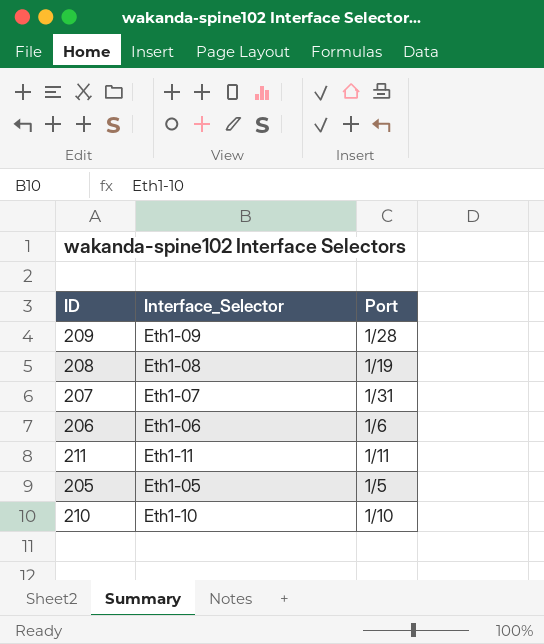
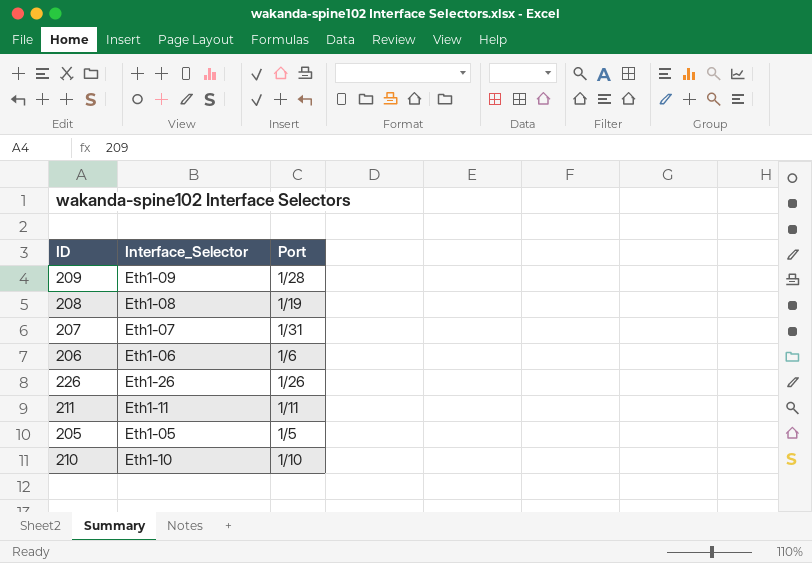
row 226: none -> Eth1-26 | 1/26

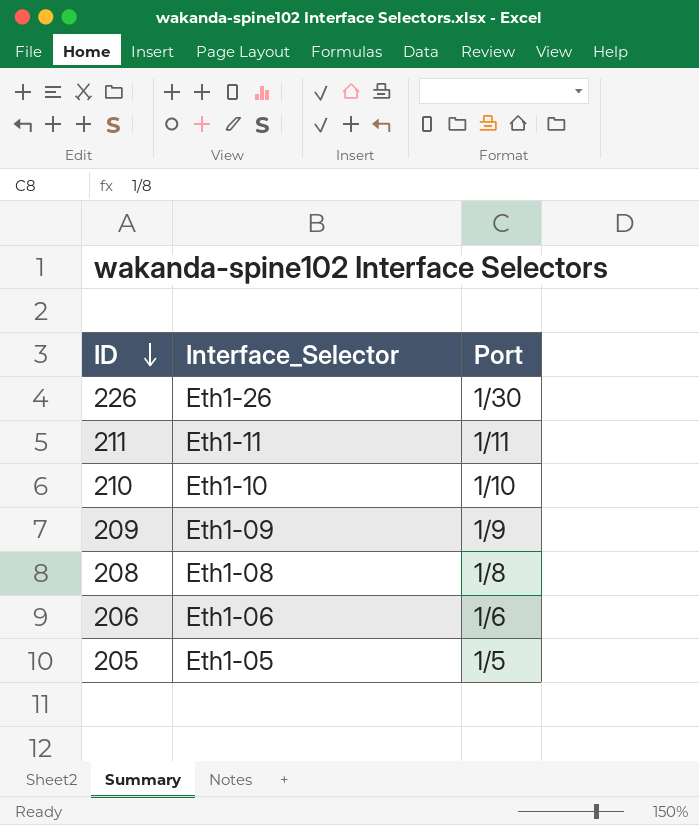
row order: none -> ID descending
row 207: Eth1-07 | 1/31 -> none
226 | Port: 1/26 -> 1/30
209 | Port: 1/28 -> 1/9
208 | Port: 1/19 -> 1/8

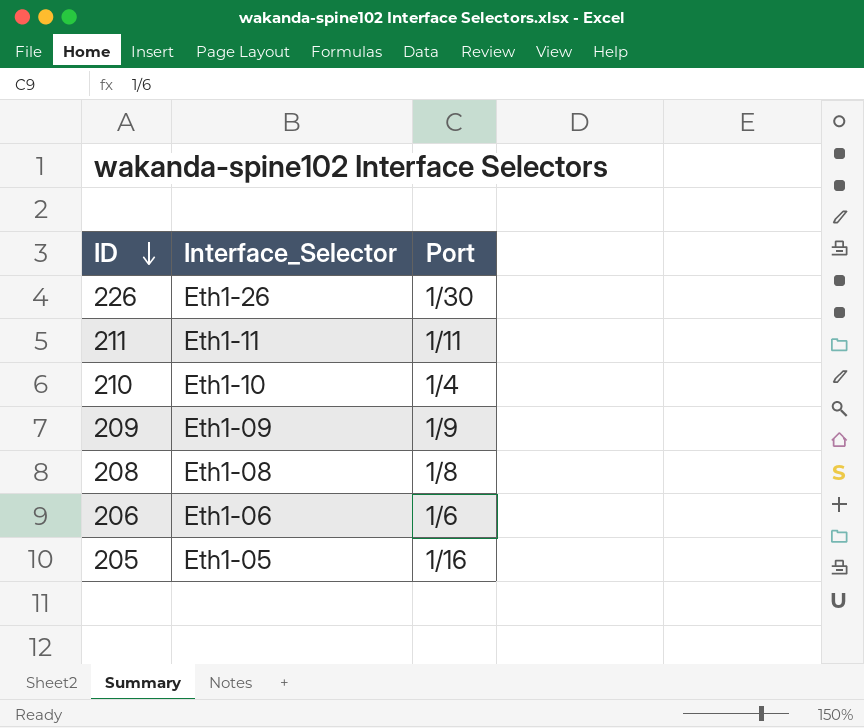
210 | Port: 1/10 -> 1/4
205 | Port: 1/5 -> 1/16

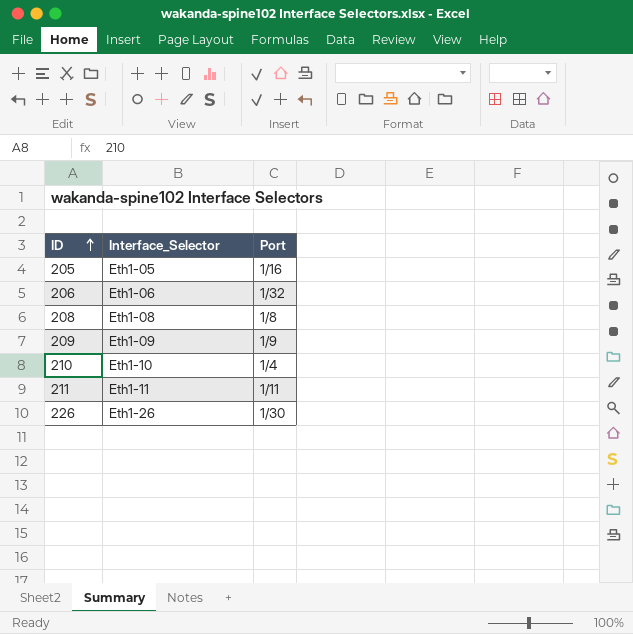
row order: ID descending -> ID ascending
206 | Port: 1/6 -> 1/32

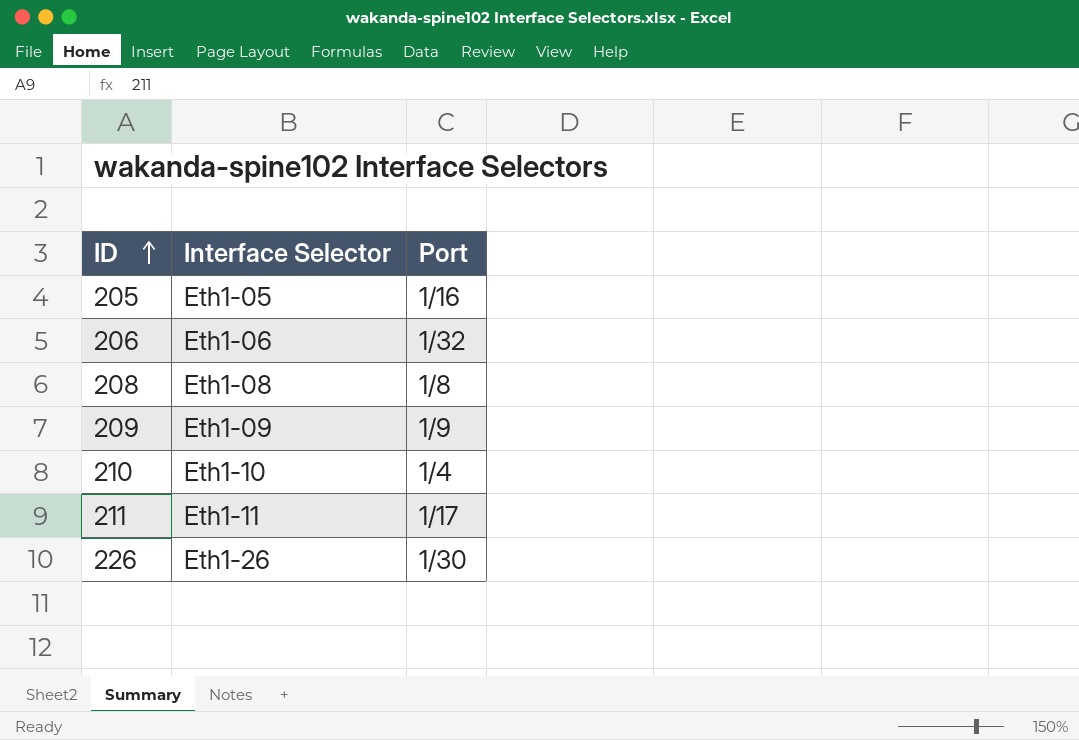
column name: Interface_Selector -> Interface Selector
211 | Port: 1/11 -> 1/17

